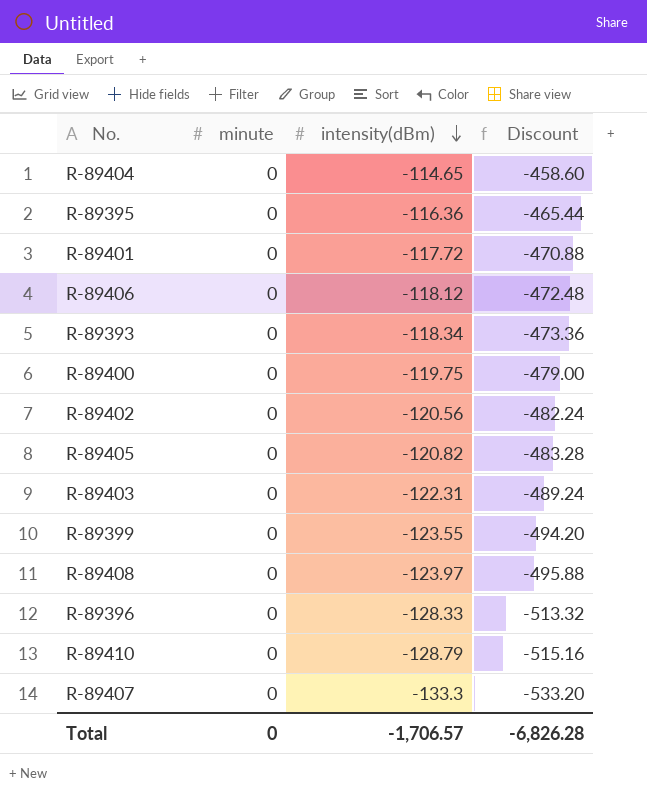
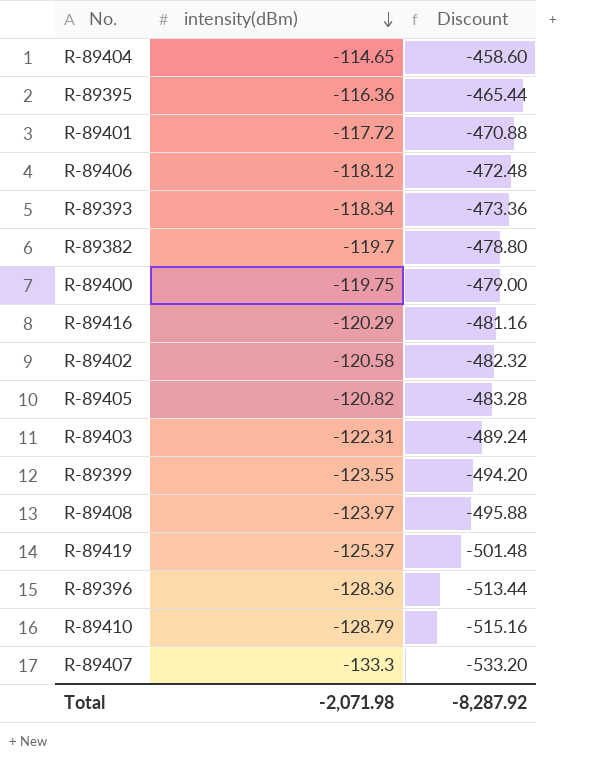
column minute | position: 2 -> none
row R-89382: none -> -119.7 | -478.80
row R-89416: none -> -120.29 | -481.16
R-89402 | intensity(dBm): -120.56 -> -120.58
R-89402 | Discount: -482.24 -> -482.32
row R-89419: none -> -125.37 | -501.48
R-89396 | intensity(dBm): -128.33 -> -128.36
R-89396 | Discount: -513.32 -> -513.44
Total | intensity(dBm): -1,706.57 -> -2,071.98
Total | Discount: -6,826.28 -> -8,287.92

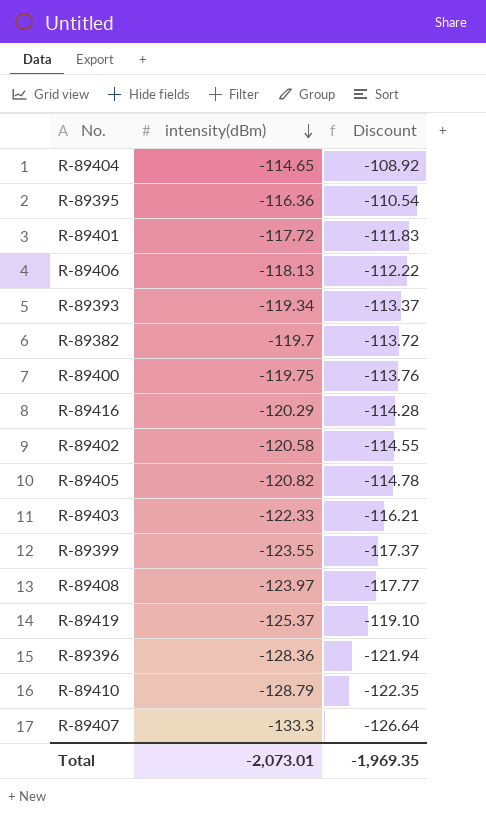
column Discount | formula: [intensity(dBm)] * 4 -> [intensity(dBm)] * 0.95
R-89406 | intensity(dBm): -118.12 -> -118.13
R-89393 | intensity(dBm): -118.34 -> -119.34
R-89403 | intensity(dBm): -122.31 -> -122.33
Total | intensity(dBm): -2,071.98 -> -2,073.01
Total | Discount: -8,287.92 -> -1,969.35

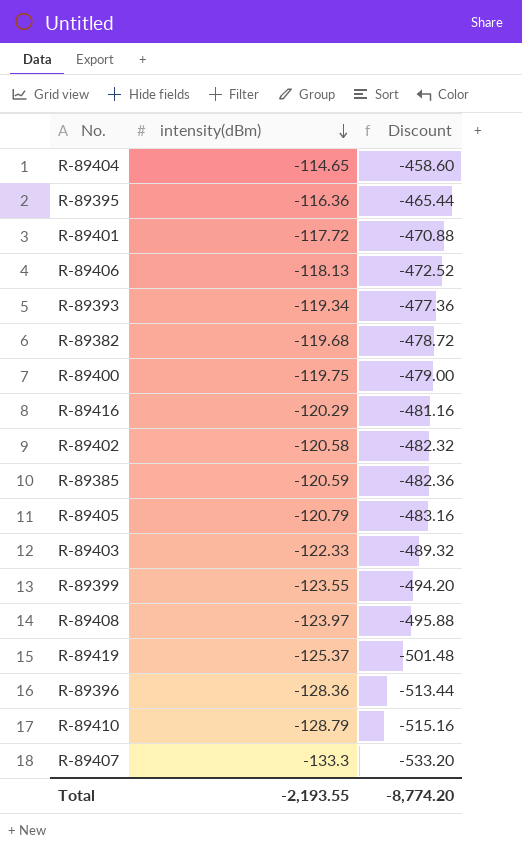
column Discount | formula: [intensity(dBm)] * 0.95 -> [intensity(dBm)] * 4
R-89382 | intensity(dBm): -119.7 -> -119.68
row R-89385: none -> -120.59 | -482.36
R-89405 | intensity(dBm): -120.82 -> -120.79
Total | intensity(dBm): -2,073.01 -> -2,193.55
Total | Discount: -1,969.35 -> -8,774.20

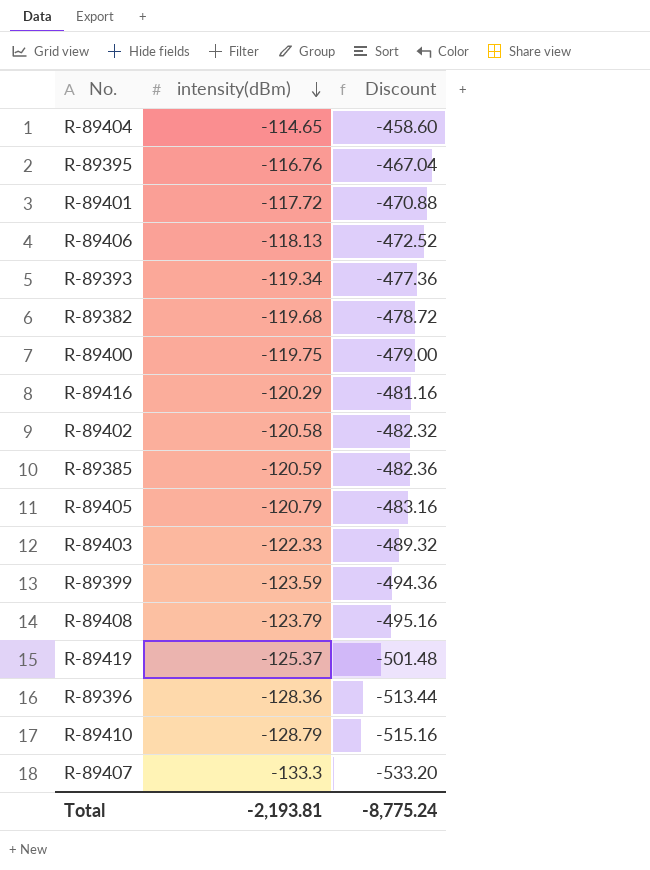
R-89395 | intensity(dBm): -116.36 -> -116.76
R-89395 | Discount: -465.44 -> -467.04
R-89399 | intensity(dBm): -123.55 -> -123.59
R-89399 | Discount: -494.20 -> -494.36
R-89408 | intensity(dBm): -123.97 -> -123.79
R-89408 | Discount: -495.88 -> -495.16
Total | intensity(dBm): -2,193.55 -> -2,193.81
Total | Discount: -8,774.20 -> -8,775.24

